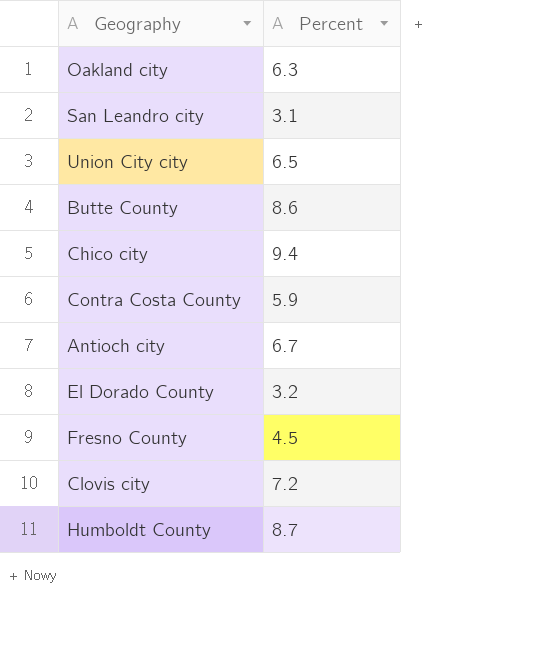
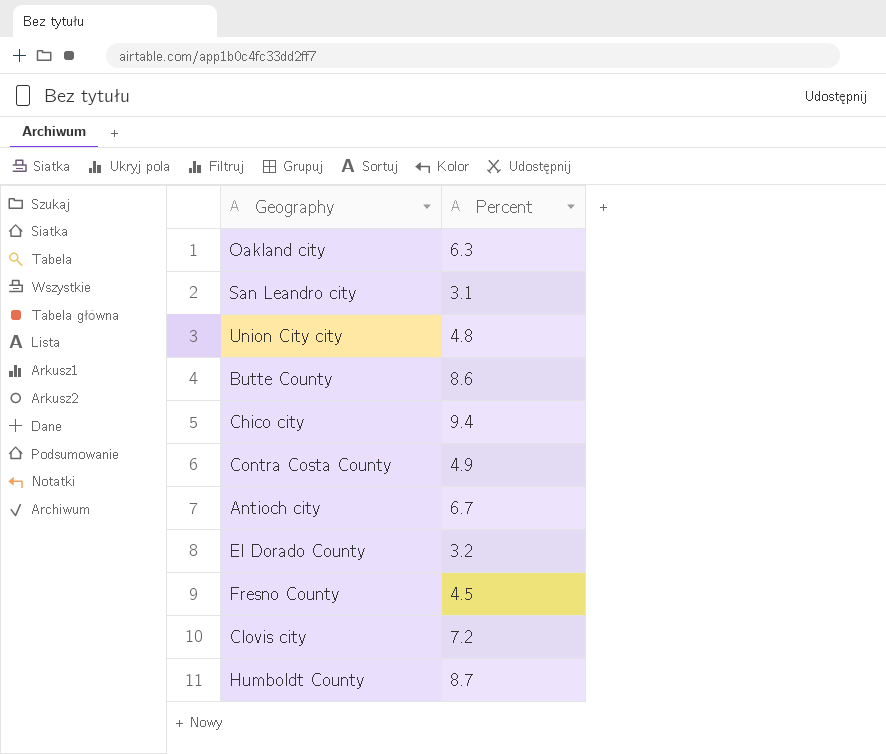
Union City city | Percent: 6.5 -> 4.8
Contra Costa County | Percent: 5.9 -> 4.9

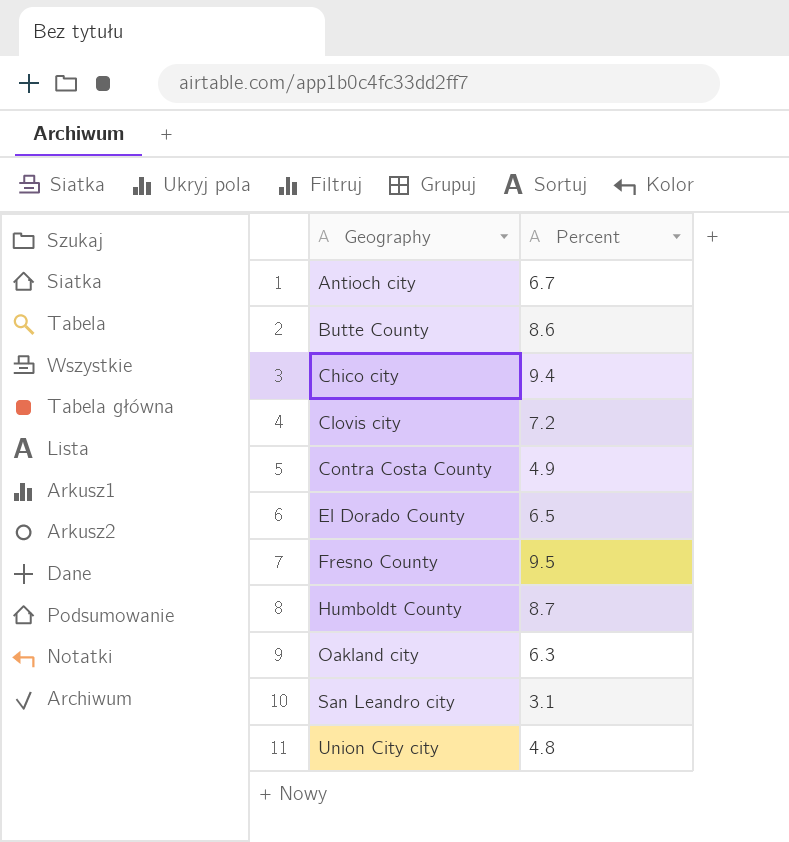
row order: none -> Geography ascending
El Dorado County | Percent: 3.2 -> 6.5
Fresno County | Percent: 4.5 -> 9.5

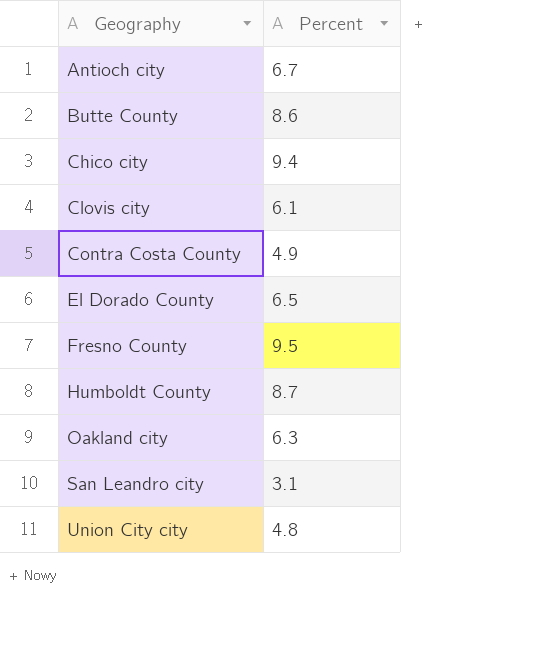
Clovis city | Percent: 7.2 -> 6.1

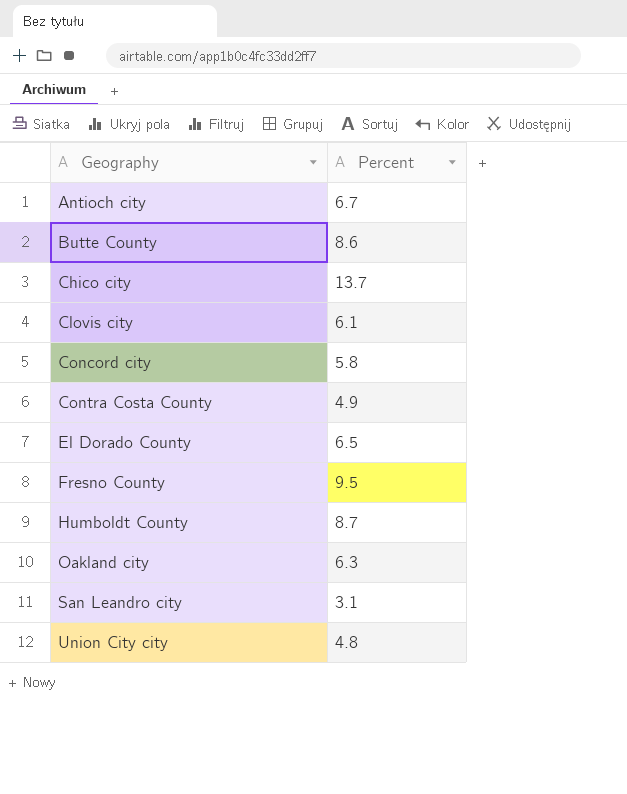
Chico city | Percent: 9.4 -> 13.7
row Concord city: none -> 5.8

